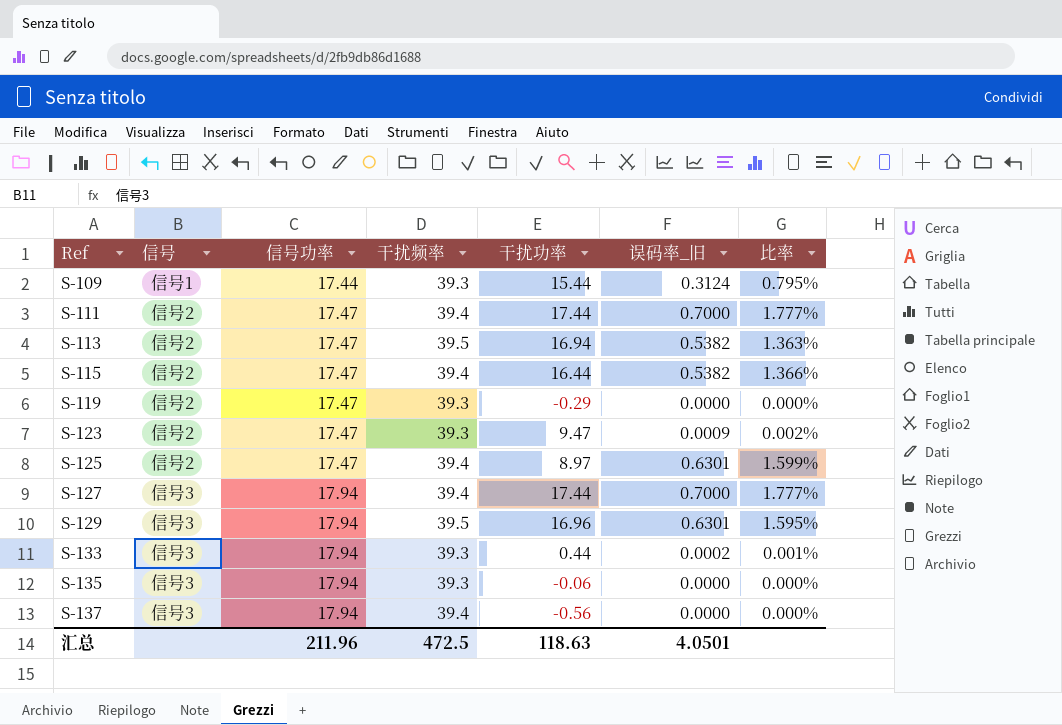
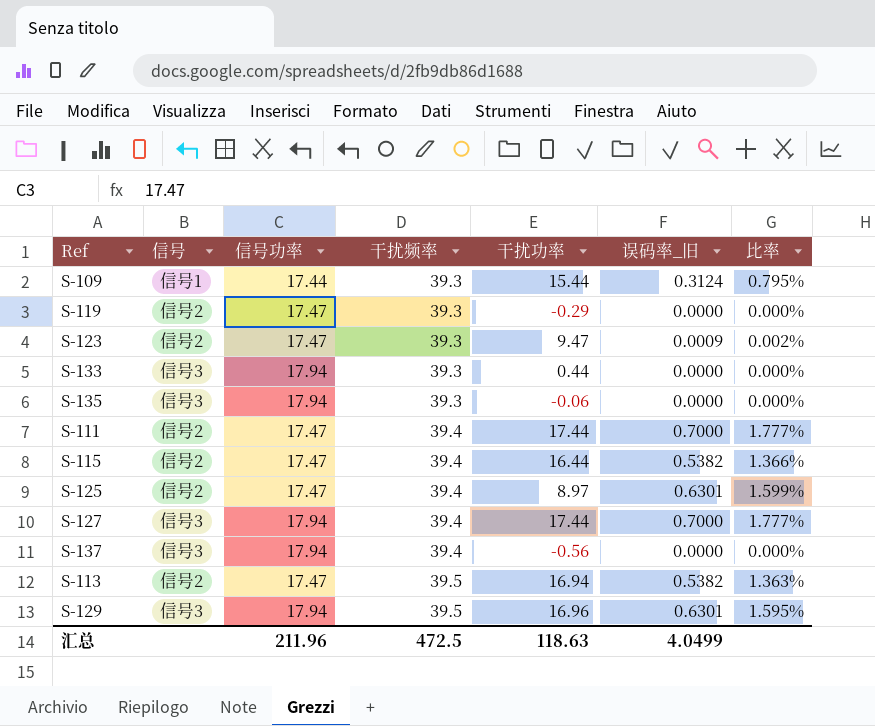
row order: Ref ascending -> 干扰频率 ascending
S-133 | 误码率_旧: 0.0002 -> 0.0000
S-133 | 比率: 0.001% -> 0.000%
汇总 | 误码率_旧: 4.0501 -> 4.0499

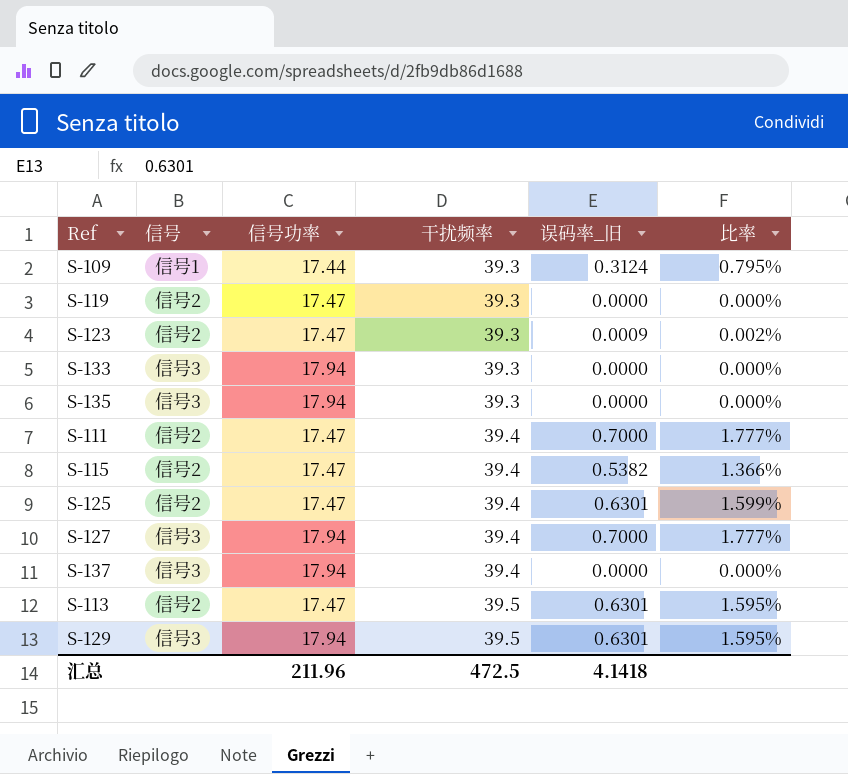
column 干扰功率 | position: 5 -> none
S-113 | 误码率_旧: 0.5382 -> 0.6301
S-113 | 比率: 1.363% -> 1.595%
汇总 | 误码率_旧: 4.0499 -> 4.1418

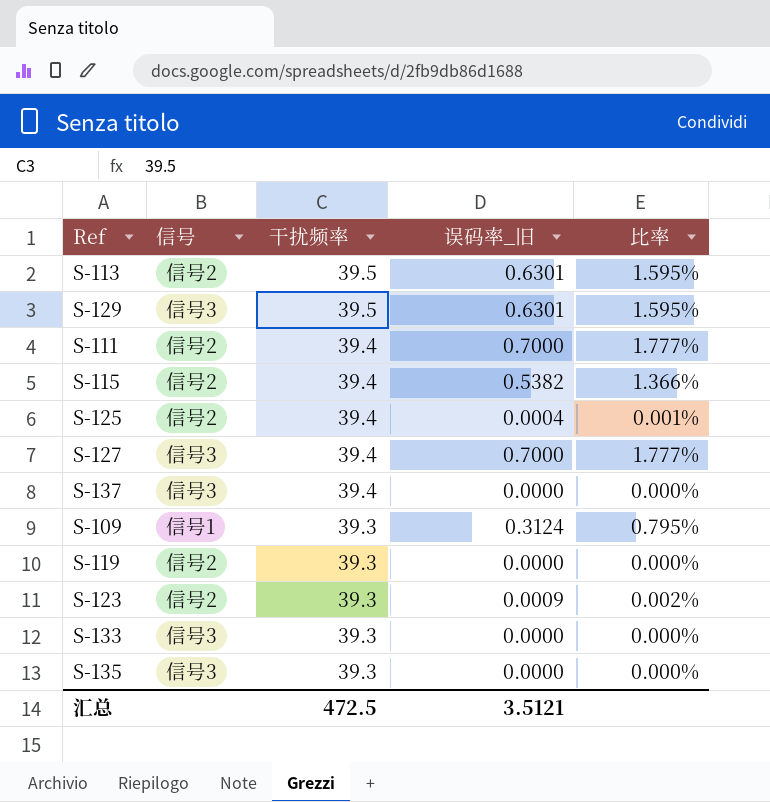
row order: 干扰频率 ascending -> 干扰频率 descending
column 信号功率 | position: 3 -> none
S-125 | 误码率_旧: 0.6301 -> 0.0004
S-125 | 比率: 1.599% -> 0.001%
汇总 | 误码率_旧: 4.1418 -> 3.5121

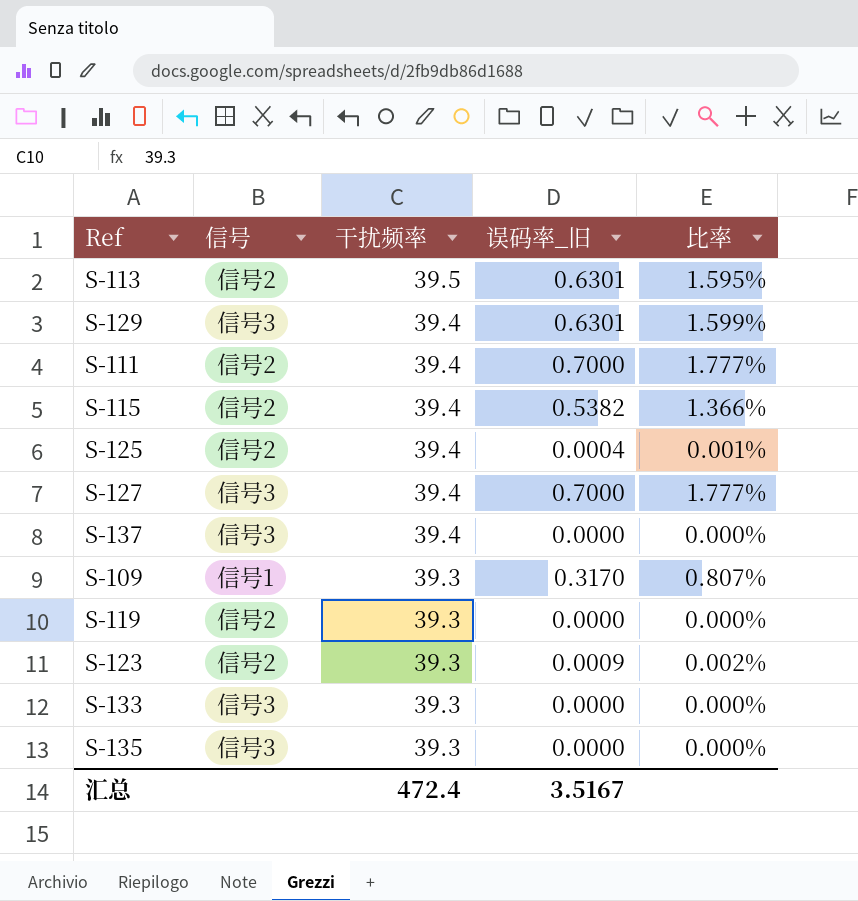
S-129 | 干扰频率: 39.5 -> 39.4
S-129 | 比率: 1.595% -> 1.599%
S-109 | 误码率_旧: 0.3124 -> 0.3170
S-109 | 比率: 0.795% -> 0.807%
汇总 | 干扰频率: 472.5 -> 472.4
汇总 | 误码率_旧: 3.5121 -> 3.5167

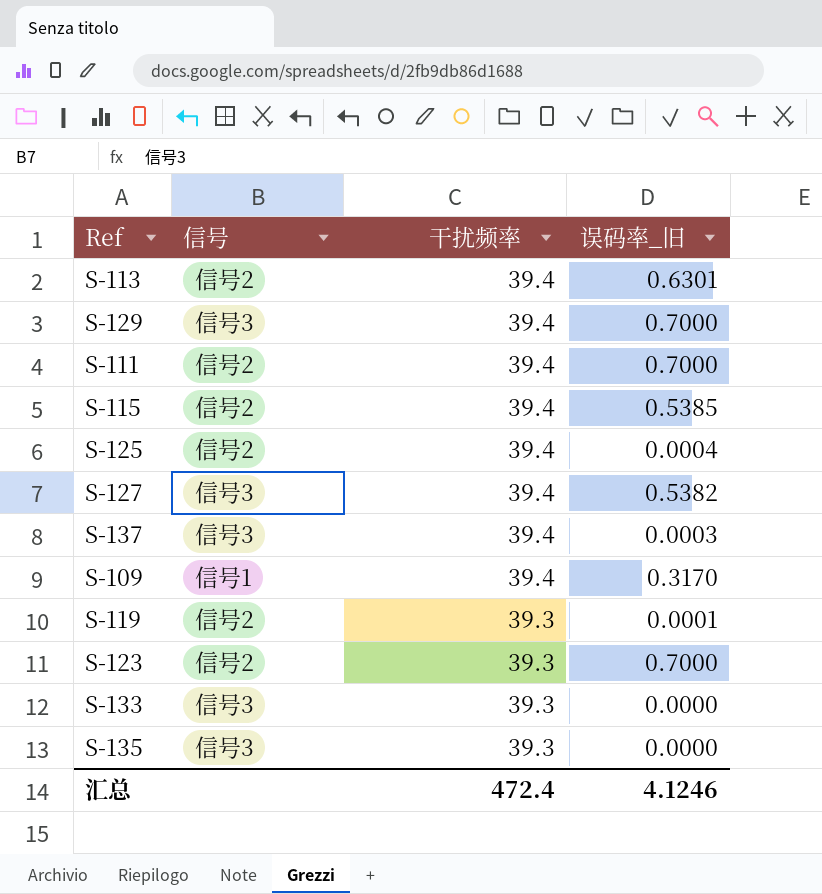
column 比率 | formula: [误码率_旧] / [干扰频率] -> none
S-113 | 干扰频率: 39.5 -> 39.4
S-129 | 误码率_旧: 0.6301 -> 0.7000
S-115 | 误码率_旧: 0.5382 -> 0.5385
S-127 | 误码率_旧: 0.7000 -> 0.5382
S-137 | 误码率_旧: 0.0000 -> 0.0003
S-109 | 干扰频率: 39.3 -> 39.4
S-119 | 误码率_旧: 0.0000 -> 0.0001
S-123 | 误码率_旧: 0.0009 -> 0.7000
汇总 | 误码率_旧: 3.5167 -> 4.1246

